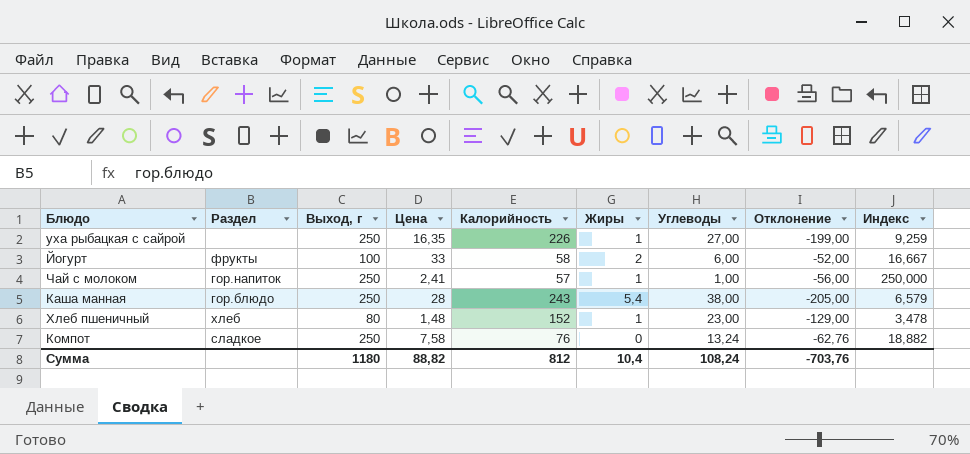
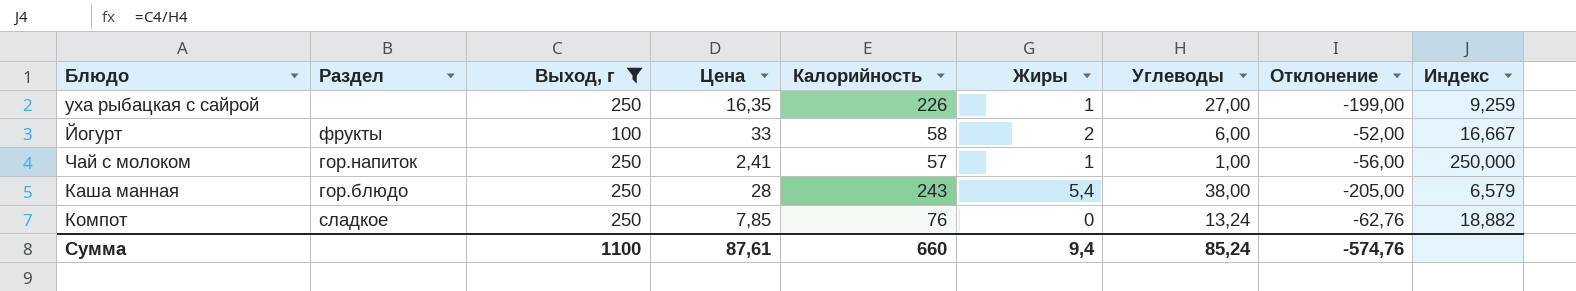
filter: none -> Выход, г != 80
Компот | Цена: 7,58 -> 7,85
Сумма | Выход, г: 1180 -> 1100
Сумма | Цена: 88,82 -> 87,61
Сумма | Калорийность: 812 -> 660
Сумма | Жиры: 10,4 -> 9,4
Сумма | Углеводы: 108,24 -> 85,24
Сумма | Отклонение: -703,76 -> -574,76

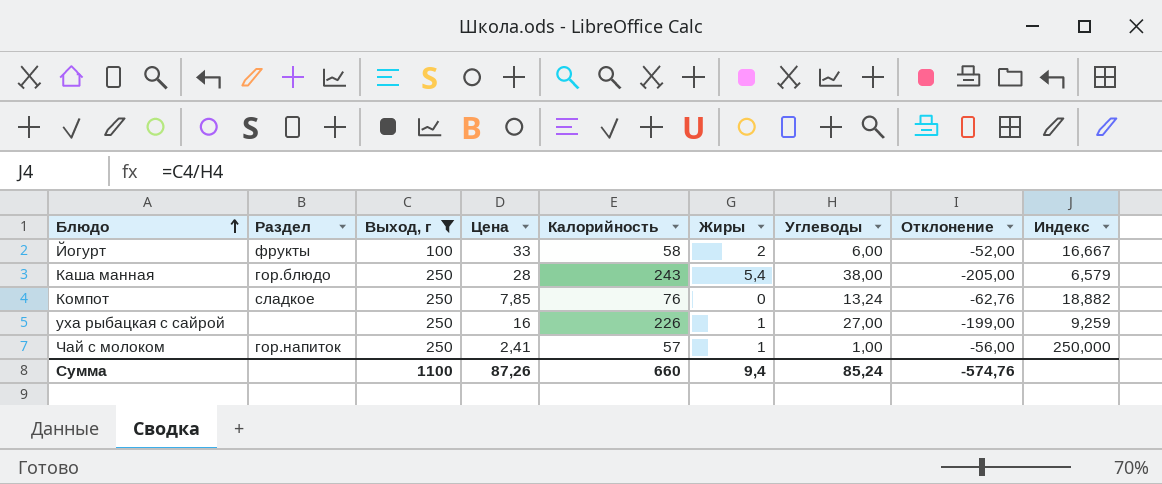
row order: none -> Блюдо ascending
уха рыбацкая с сайрой | Цена: 16,35 -> 16
Сумма | Цена: 87,61 -> 87,26

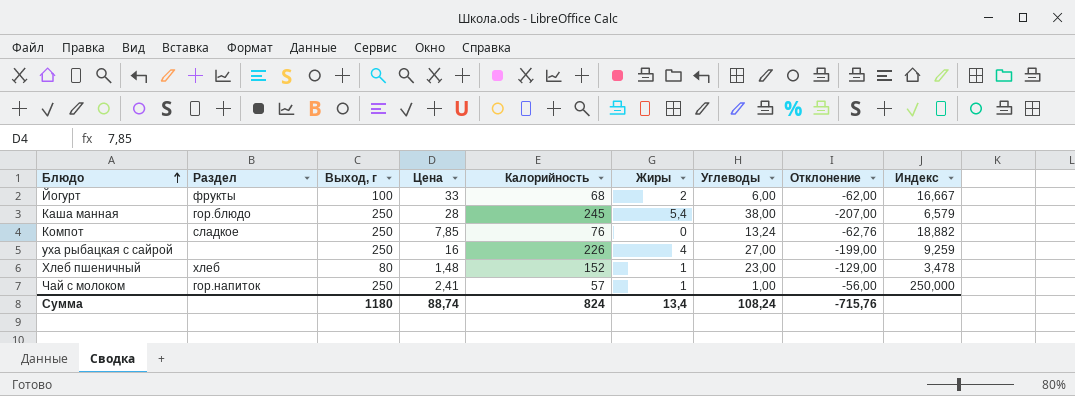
filter: Выход, г != 80 -> none
Йогурт | Калорийность: 58 -> 68
Йогурт | Отклонение: -52,00 -> -62,00
Каша манная | Калорийность: 243 -> 245
Каша манная | Отклонение: -205,00 -> -207,00
уха рыбацкая с сайрой | Жиры: 1 -> 4
Сумма | Выход, г: 1100 -> 1180
Сумма | Цена: 87,26 -> 88,74
Сумма | Калорийность: 660 -> 824
Сумма | Жиры: 9,4 -> 13,4
Сумма | Углеводы: 85,24 -> 108,24
Сумма | Отклонение: -574,76 -> -715,76

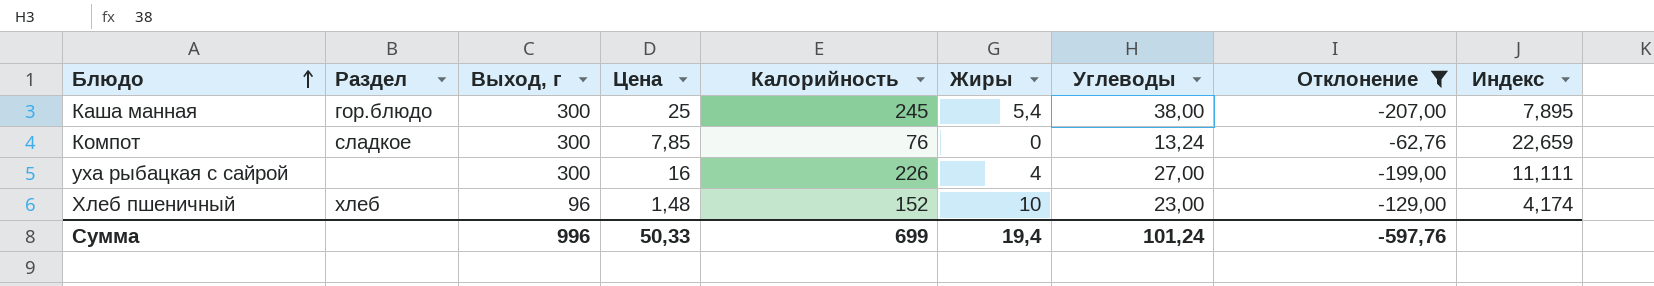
filter: none -> Отклонение <= -62,76
Каша манная | Выход, г: 250 -> 300
Каша манная | Цена: 28 -> 25
Каша манная | Индекс: 6,579 -> 7,895
Компот | Выход, г: 250 -> 300
Компот | Индекс: 18,882 -> 22,659
уха рыбацкая с сайрой | Выход, г: 250 -> 300
уха рыбацкая с сайрой | Индекс: 9,259 -> 11,111
Хлеб пшеничный | Выход, г: 80 -> 96
Хлеб пшеничный | Жиры: 1 -> 10
Хлеб пшеничный | Индекс: 3,478 -> 4,174
Сумма | Выход, г: 1180 -> 996
Сумма | Цена: 88,74 -> 50,33
Сумма | Калорийность: 824 -> 699
Сумма | Жиры: 13,4 -> 19,4
Сумма | Углеводы: 108,24 -> 101,24
Сумма | Отклонение: -715,76 -> -597,76

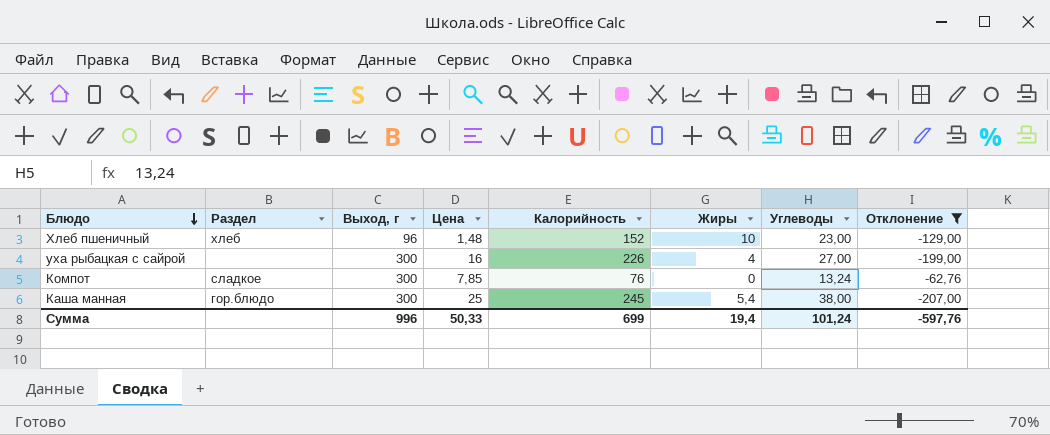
row order: Блюдо ascending -> Блюдо descending
column Индекс | formula: [Выход, г] / [Углеводы] -> none

